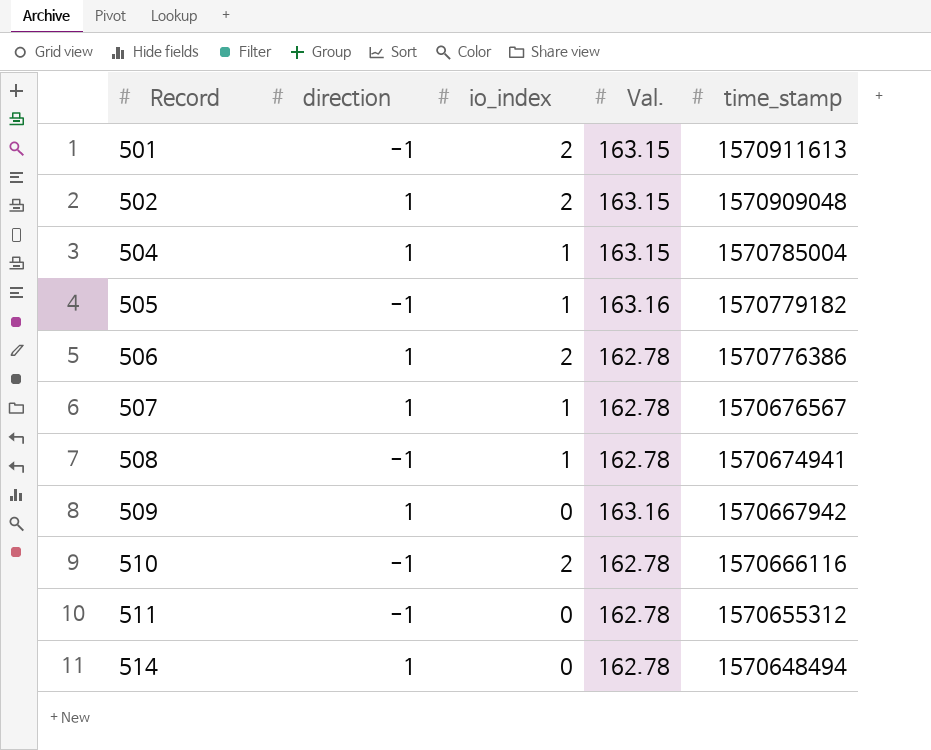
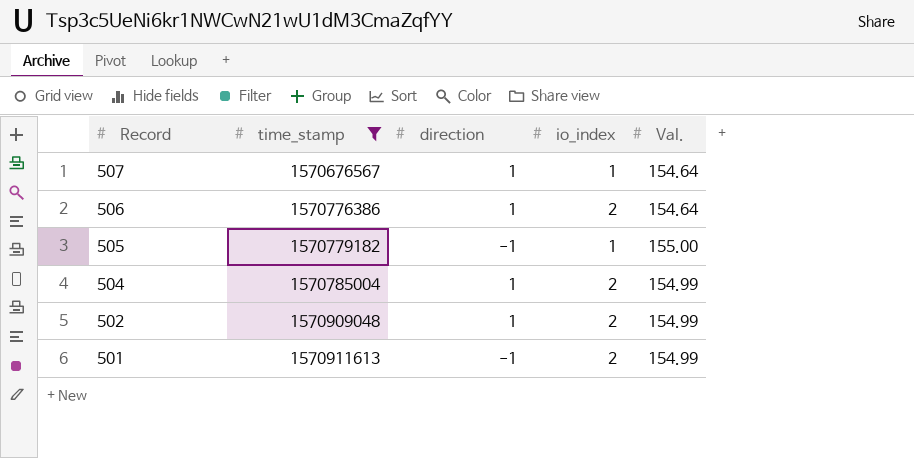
filter: none -> time_stamp >= 1570676567
row order: Record ascending -> Record descending
column time_stamp | position: 5 -> 2
507 | Val.: 162.78 -> 154.64
506 | Val.: 162.78 -> 154.64
505 | Val.: 163.16 -> 155.00
504 | io_index: 1 -> 2
504 | Val.: 163.15 -> 154.99
502 | Val.: 163.15 -> 154.99
501 | Val.: 163.15 -> 154.99

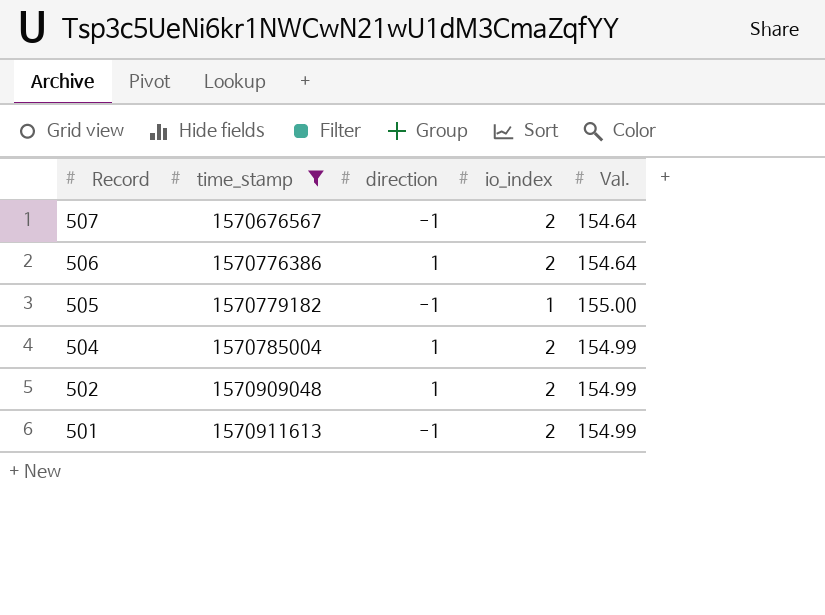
507 | direction: 1 -> -1
507 | io_index: 1 -> 2

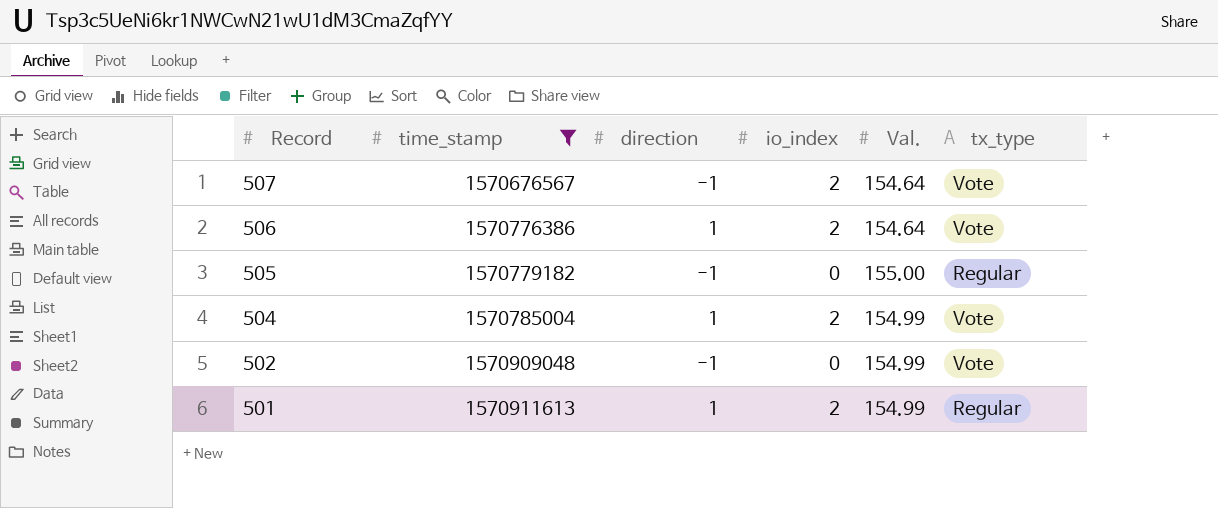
column tx_type | position: none -> 6
505 | io_index: 1 -> 0
502 | direction: 1 -> -1
502 | io_index: 2 -> 0
501 | direction: -1 -> 1

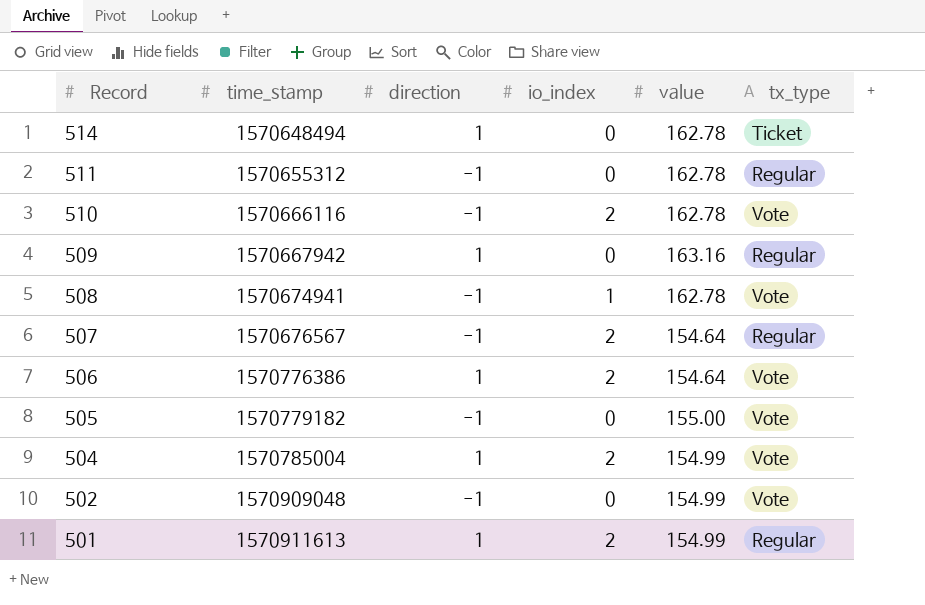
filter: time_stamp >= 1570676567 -> none
column name: Val. -> value
507 | tx_type: Vote -> Regular
505 | tx_type: Regular -> Vote

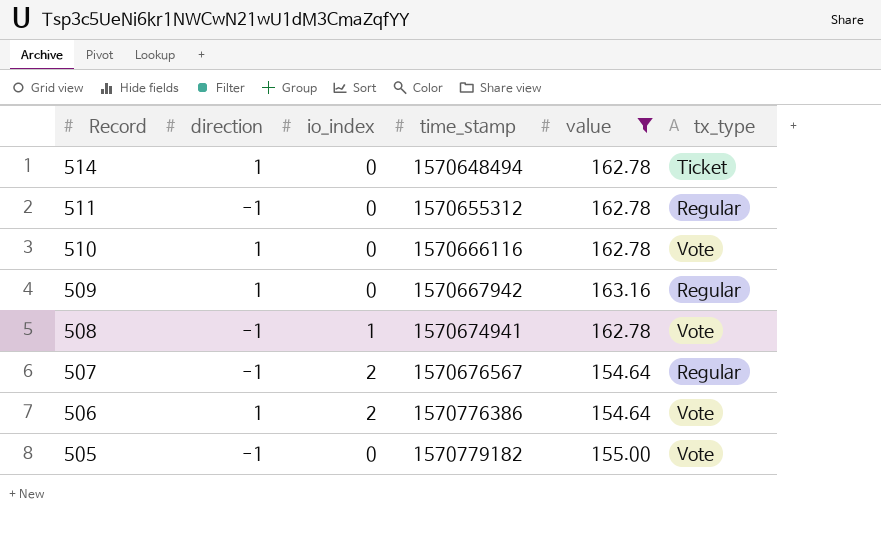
filter: none -> value != 154.99
column time_stamp | position: 2 -> 4
510 | direction: -1 -> 1
510 | io_index: 2 -> 0

